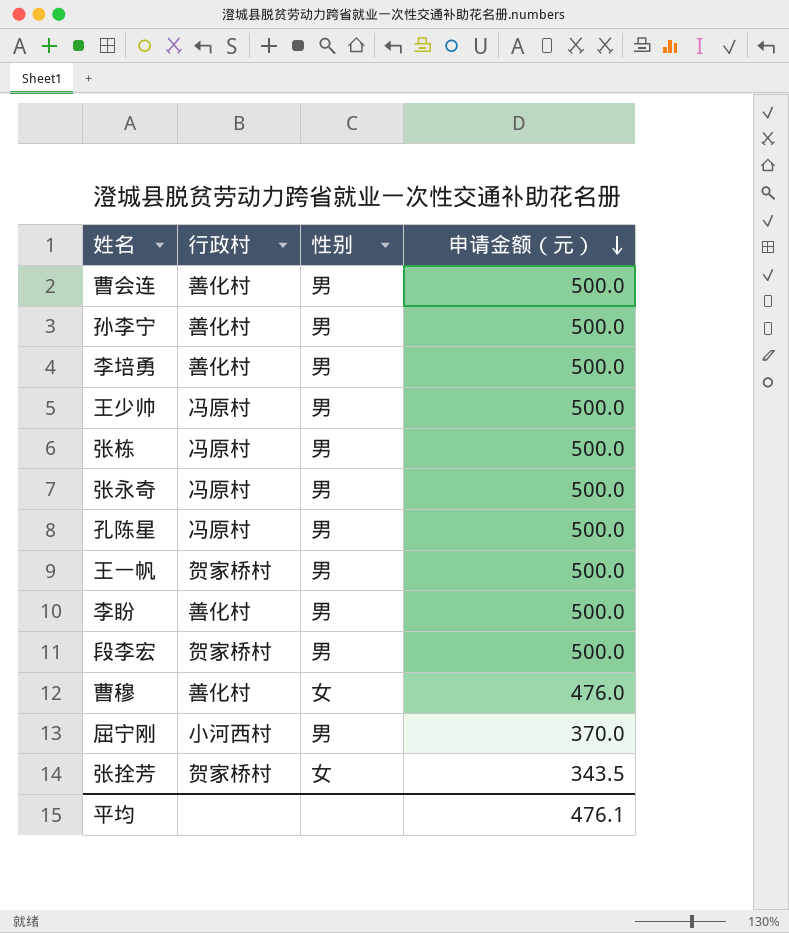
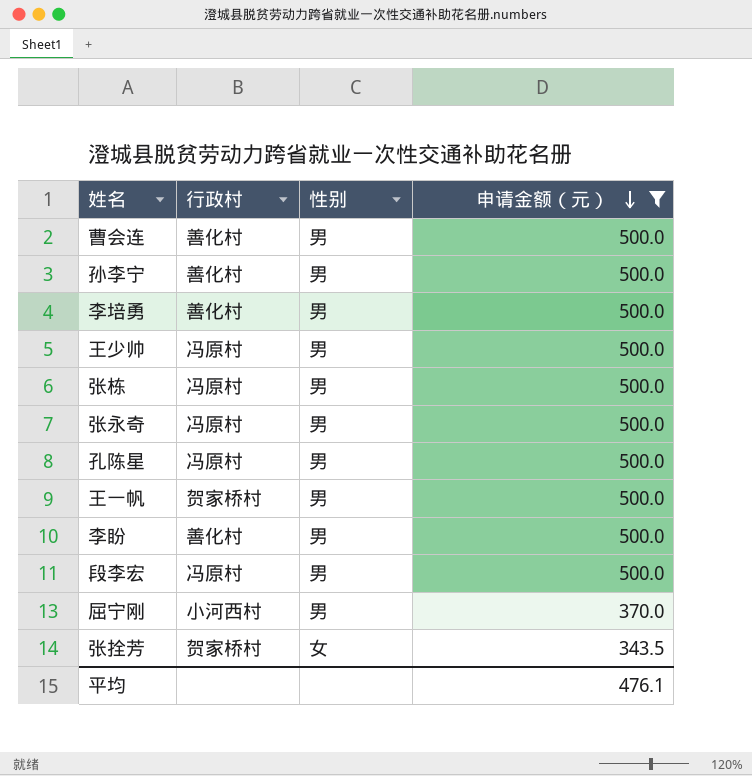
filter: none -> 申请金额（元） != 476.0
段李宏 | 行政村: 贺家桥村 -> 冯原村

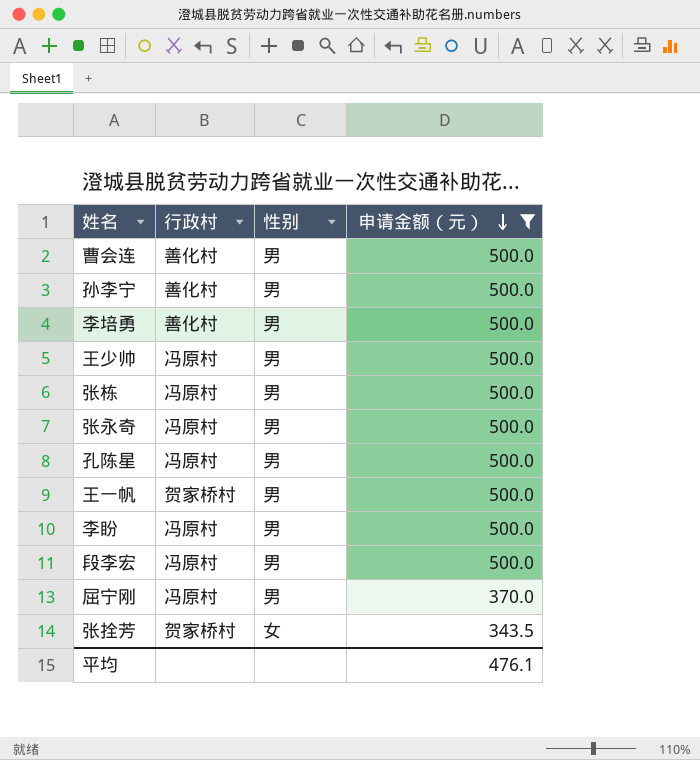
李盼 | 行政村: 善化村 -> 冯原村
屈宁刚 | 行政村: 小河西村 -> 冯原村

